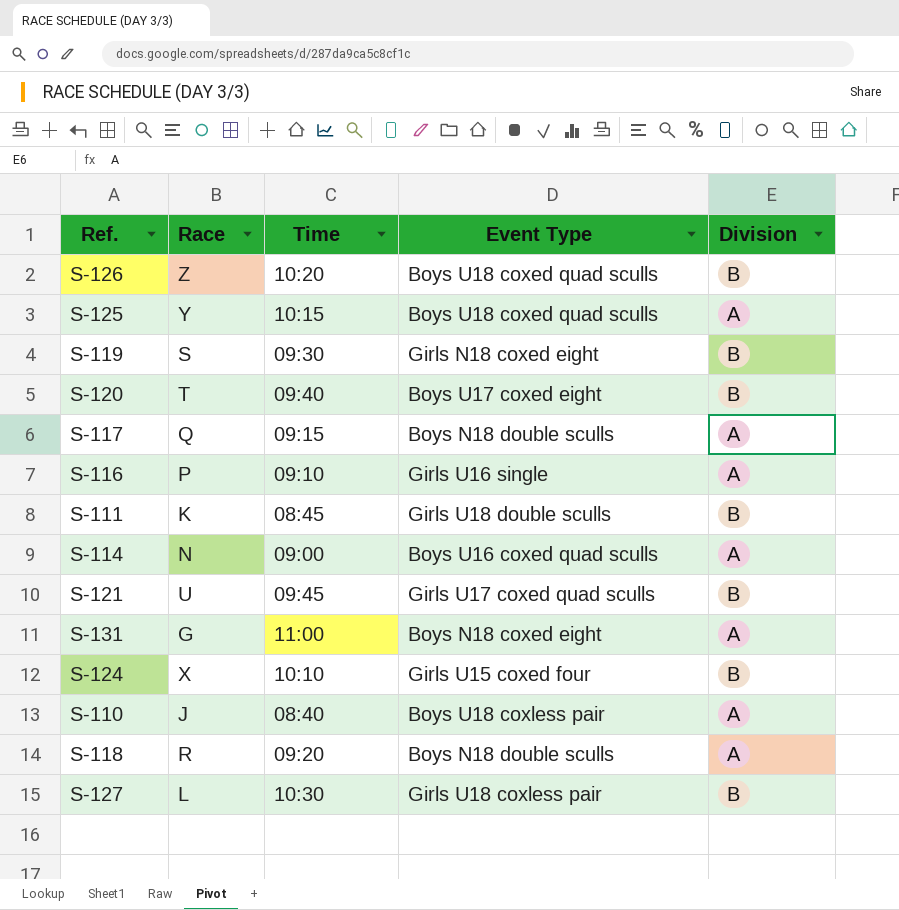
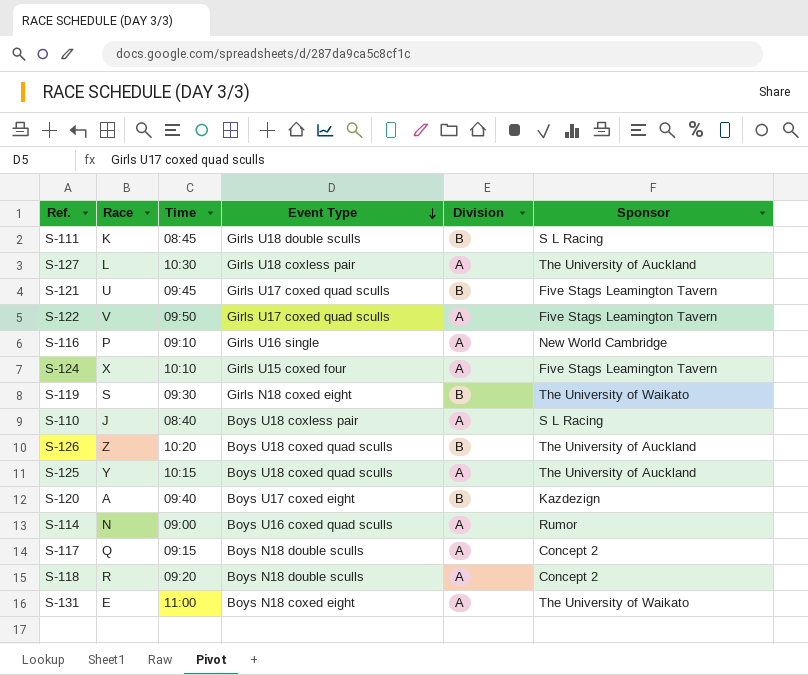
row order: none -> Event Type descending
column Sponsor | position: none -> 6
S-127 | Division: B -> A
row S-122: none -> V | 09:50 | Girls U17 coxed quad sculls | A | Five Stags Leamington Tavern
S-124 | Division: B -> A
S-120 | Race: T -> A
S-131 | Race: G -> E

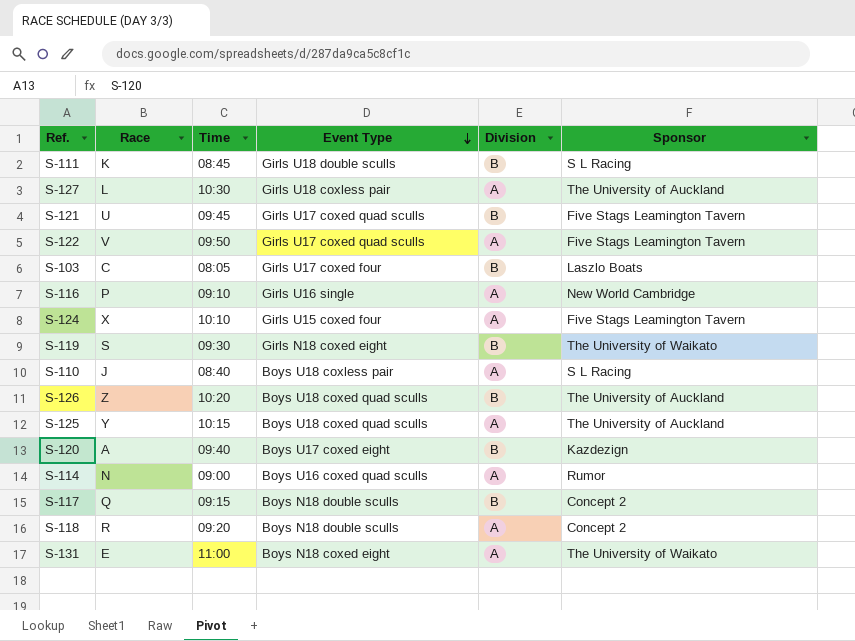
row S-103: none -> C | 08:05 | Girls U17 coxed four | B | Laszlo Boats
S-117 | Division: A -> B

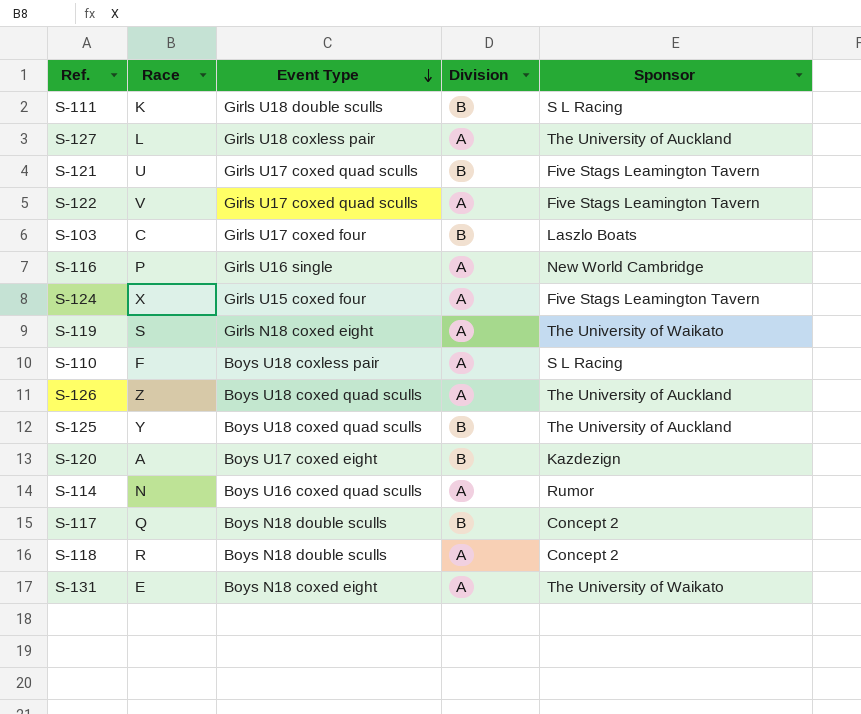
column Time | position: 3 -> none
S-119 | Division: B -> A
S-110 | Race: J -> F
S-126 | Division: B -> A
S-125 | Division: A -> B

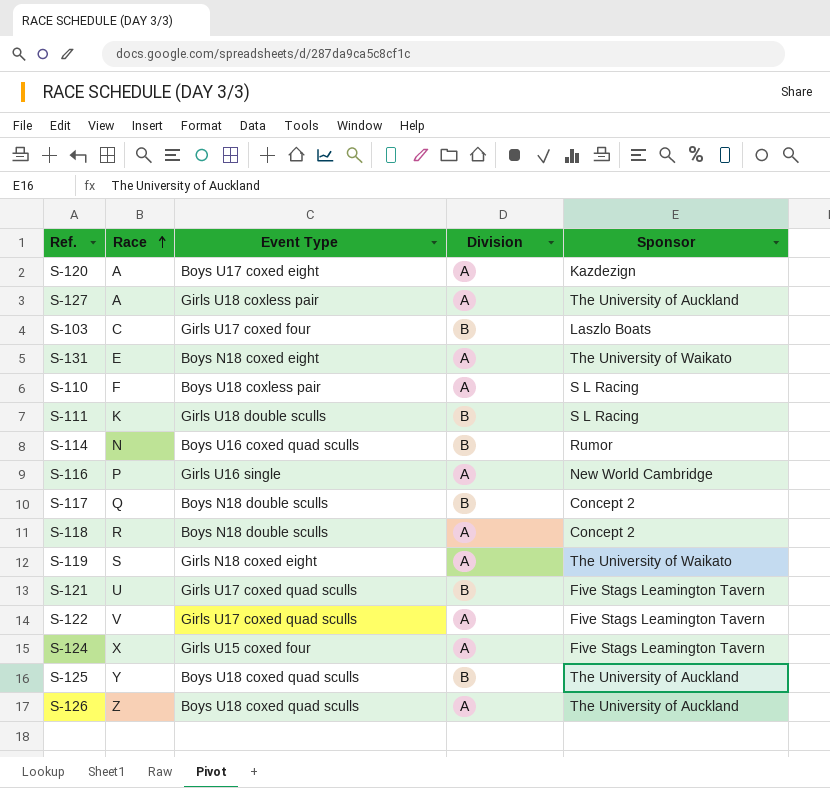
row order: Event Type descending -> Race ascending
S-120 | Division: B -> A
S-127 | Race: L -> A
S-114 | Division: A -> B

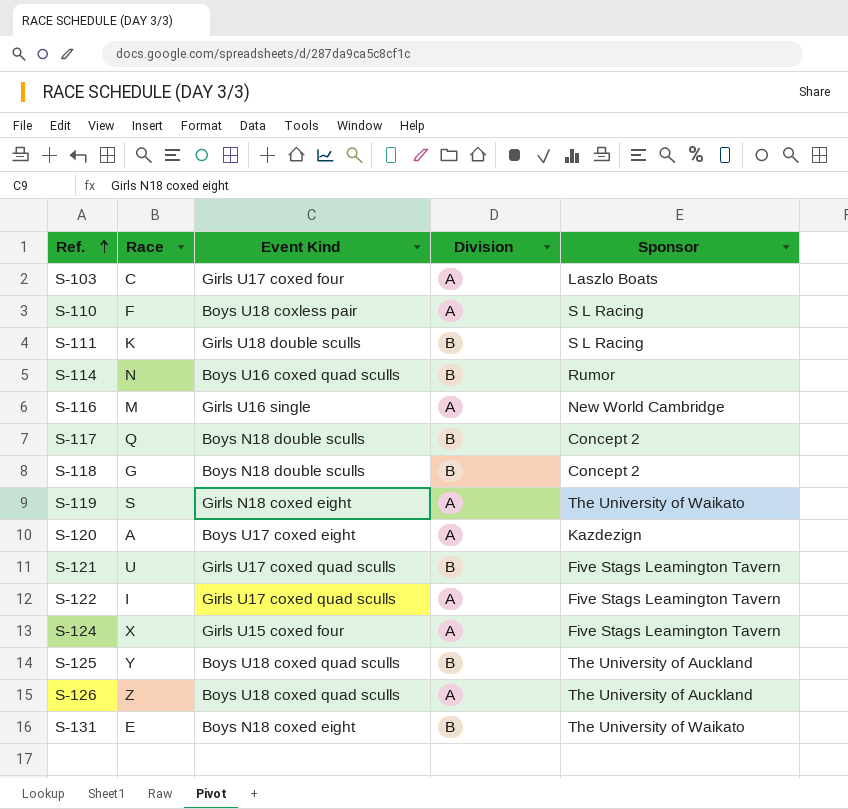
row order: Race ascending -> Ref. ascending
column name: Event Type -> Event Kind
row S-127: A | Girls U18 coxless pair | A | The University of Auckland -> none
S-103 | Division: B -> A
S-116 | Race: P -> M
S-118 | Race: R -> G
S-118 | Division: A -> B
S-122 | Race: V -> I
S-131 | Division: A -> B

